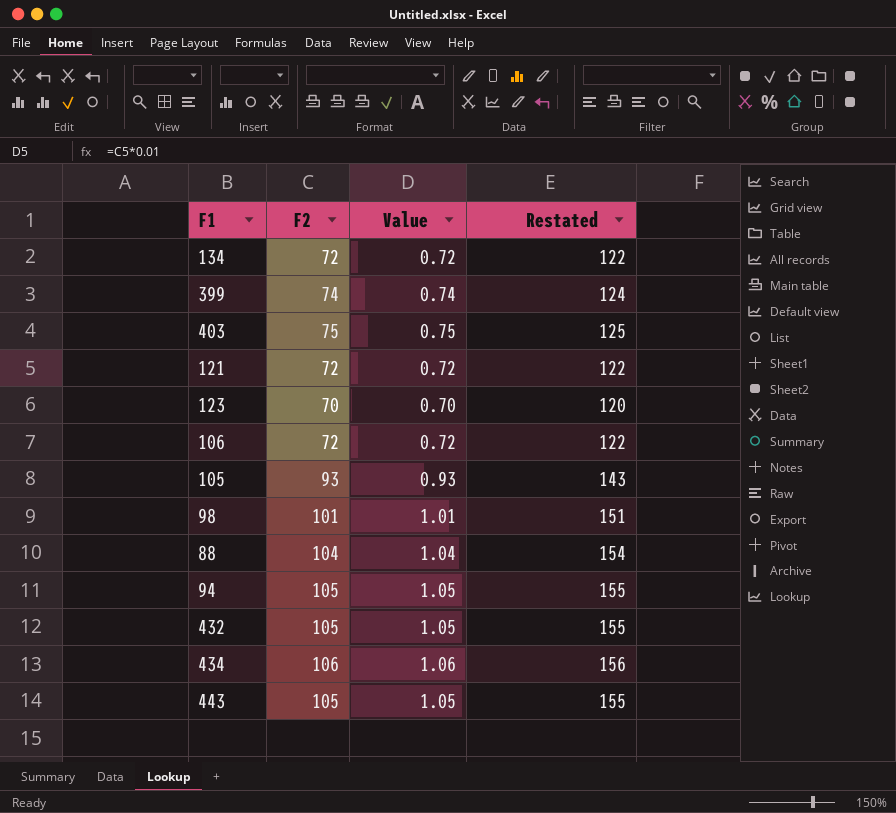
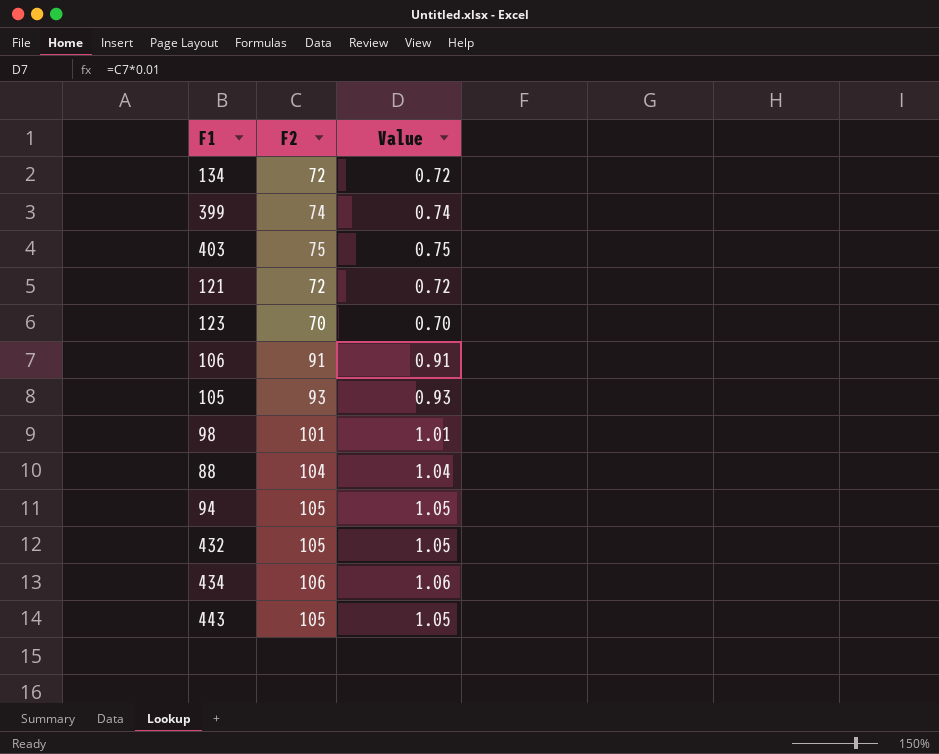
column Restated | formula: [F2] + 50 -> none
106 | F2: 72 -> 91
106 | Value: 0.72 -> 0.91

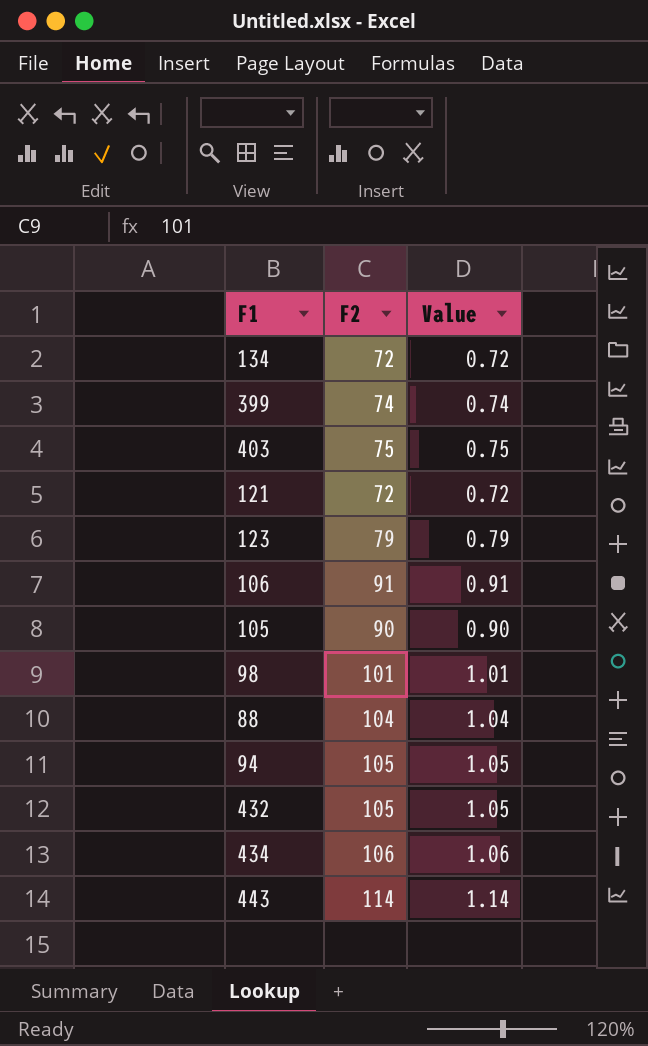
123 | F2: 70 -> 79
123 | Value: 0.70 -> 0.79
105 | F2: 93 -> 90
105 | Value: 0.93 -> 0.90
443 | F2: 105 -> 114
443 | Value: 1.05 -> 1.14

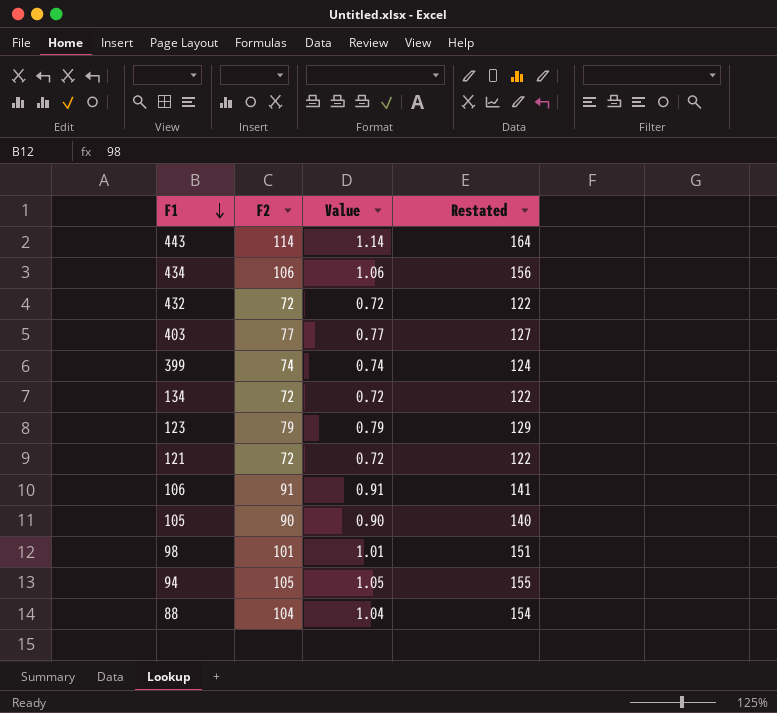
row order: none -> F1 descending
column Restated | formula: none -> [F2] + 50
432 | F2: 105 -> 72
432 | Value: 1.05 -> 0.72
403 | F2: 75 -> 77
403 | Value: 0.75 -> 0.77

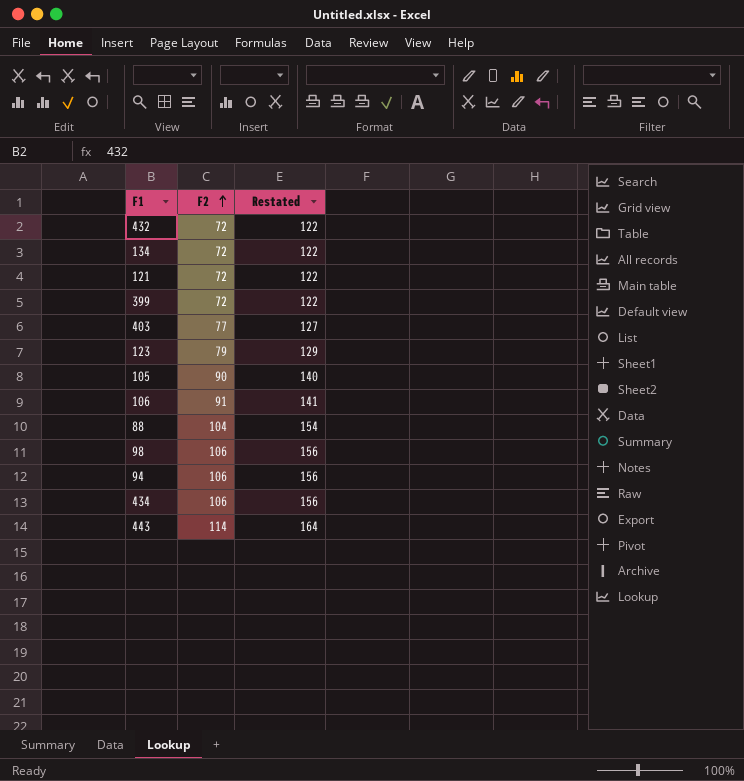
row order: F1 descending -> F2 ascending
column Value | formula: [F2] * 0.01 -> none
399 | F2: 74 -> 72
399 | Restated: 124 -> 122
98 | F2: 101 -> 106
98 | Restated: 151 -> 156
94 | F2: 105 -> 106
94 | Restated: 155 -> 156

